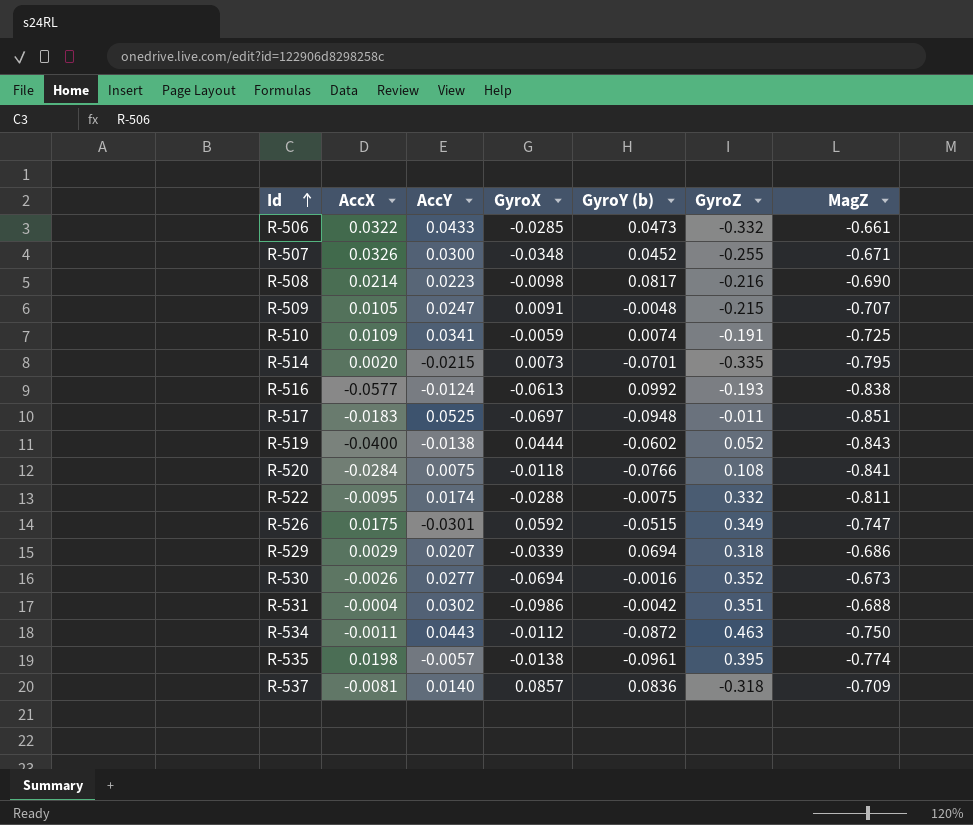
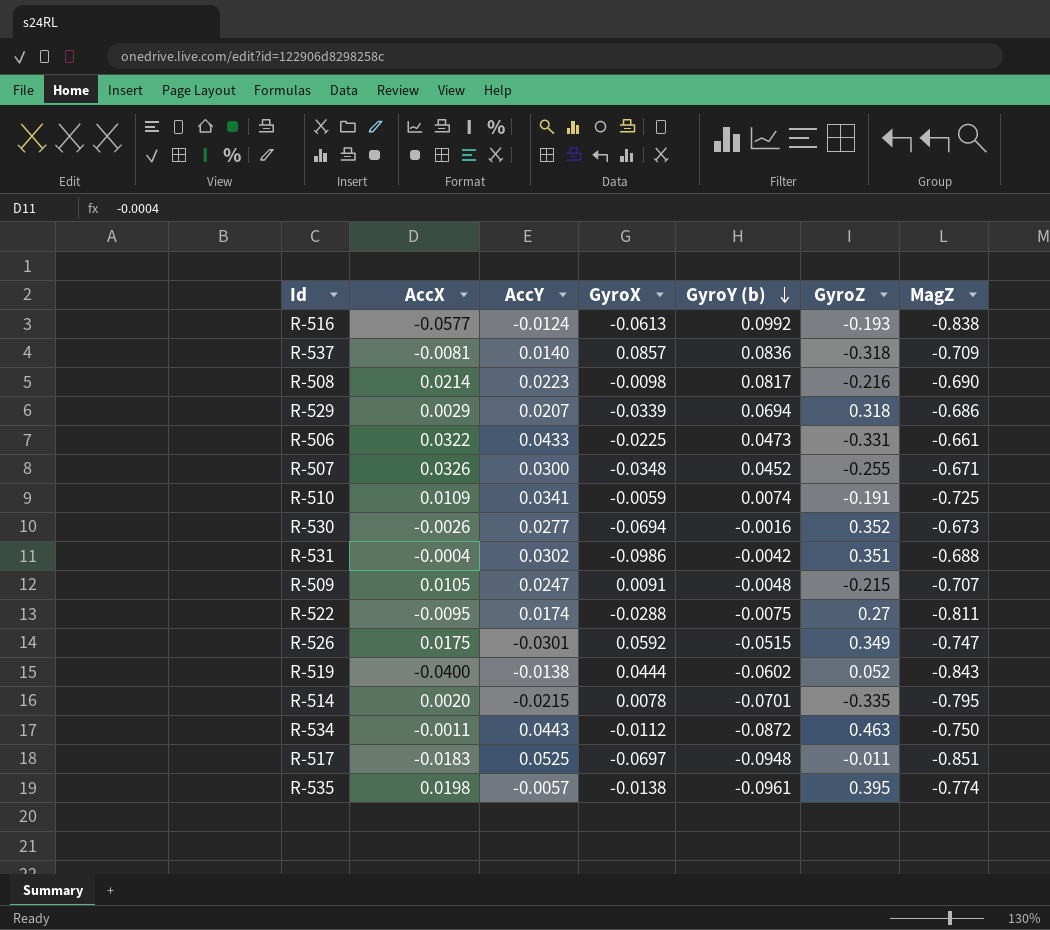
row order: Id ascending -> GyroY (b) descending
row R-520: -0.0284 | 0.0075 | -0.0118 | -0.0766 | 0.108 | -0.841 -> none
R-506 | GyroX: -0.0285 -> -0.0225
R-506 | GyroZ: -0.332 -> -0.331
R-522 | GyroZ: 0.332 -> 0.27
R-514 | GyroX: 0.0073 -> 0.0078

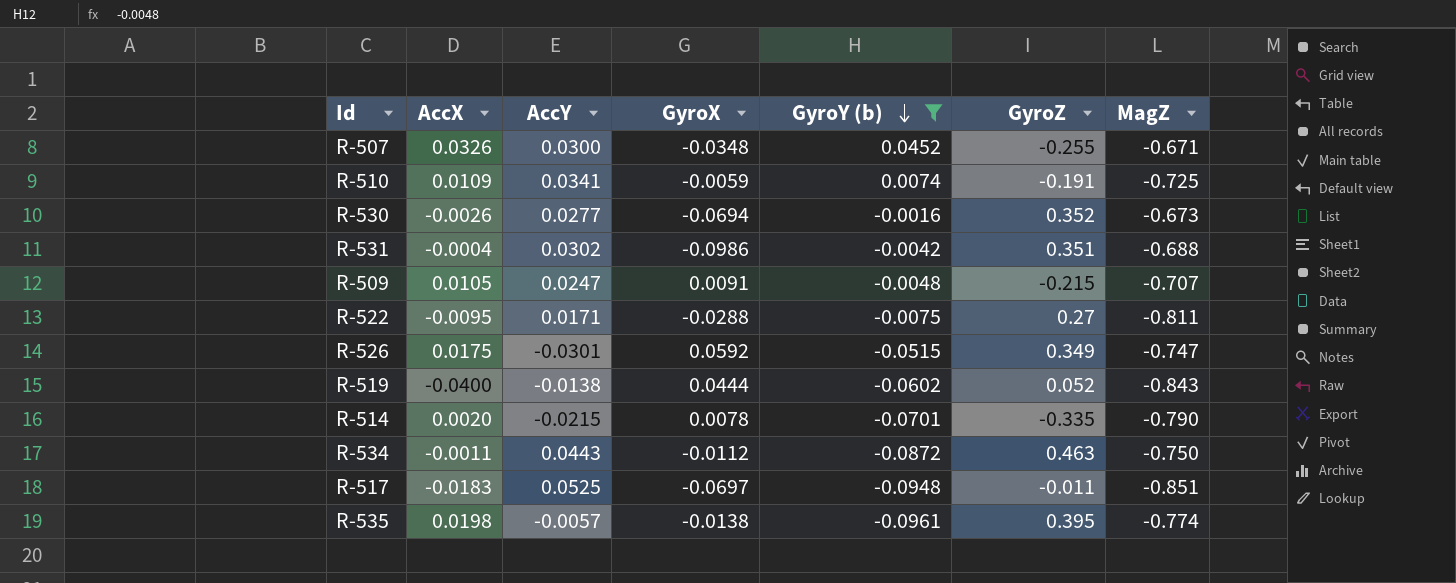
filter: none -> GyroY (b) <= 0.0452
R-522 | AccY: 0.0174 -> 0.0171
R-514 | MagZ: -0.795 -> -0.790

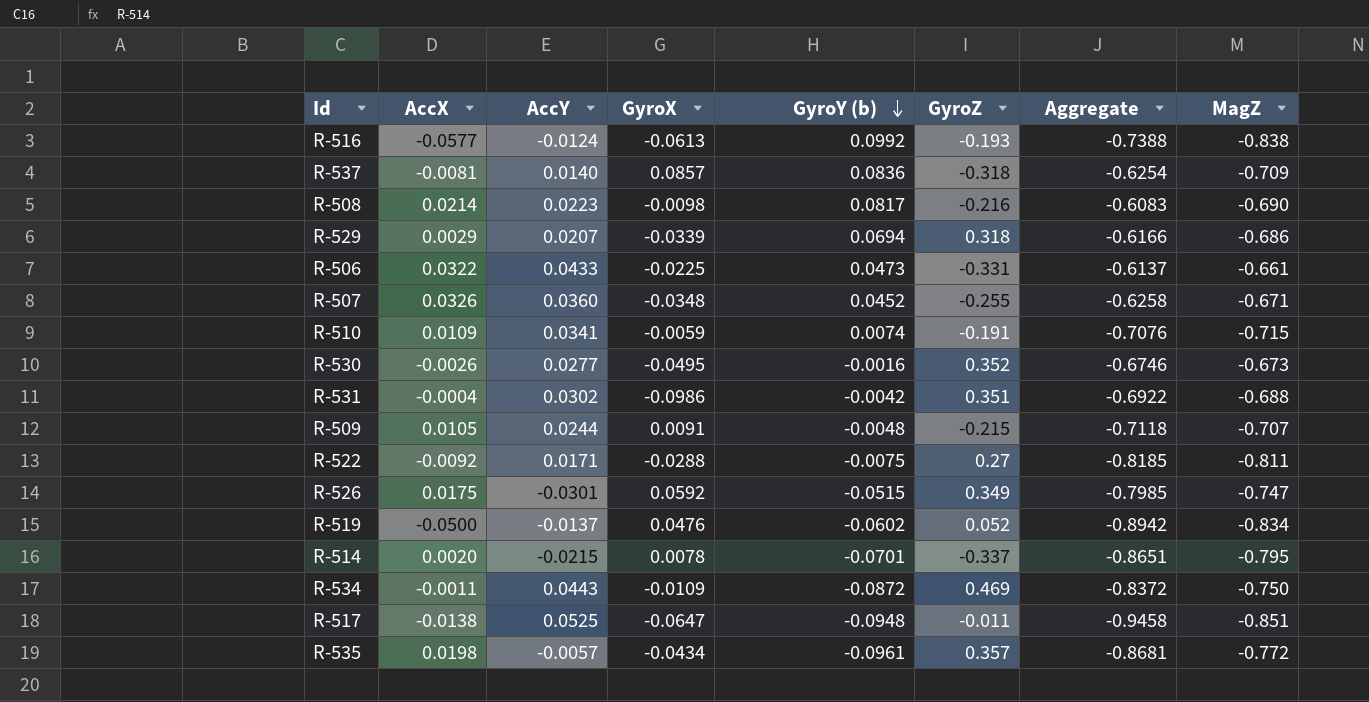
filter: GyroY (b) <= 0.0452 -> none
column Aggregate | formula: none -> [GyroY (b)] + [MagZ]
R-507 | AccY: 0.0300 -> 0.0360
R-510 | MagZ: -0.725 -> -0.715
R-530 | GyroX: -0.0694 -> -0.0495
R-509 | AccY: 0.0247 -> 0.0244
R-522 | AccX: -0.0095 -> -0.0092
R-519 | AccX: -0.0400 -> -0.0500
R-519 | AccY: -0.0138 -> -0.0137
R-519 | GyroX: 0.0444 -> 0.0476
R-519 | MagZ: -0.843 -> -0.834
R-514 | GyroZ: -0.335 -> -0.337
R-514 | MagZ: -0.790 -> -0.795
R-534 | GyroX: -0.0112 -> -0.0109
R-534 | GyroZ: 0.463 -> 0.469
R-517 | AccX: -0.0183 -> -0.0138
R-517 | GyroX: -0.0697 -> -0.0647
R-535 | GyroX: -0.0138 -> -0.0434
R-535 | GyroZ: 0.395 -> 0.357
R-535 | MagZ: -0.774 -> -0.772

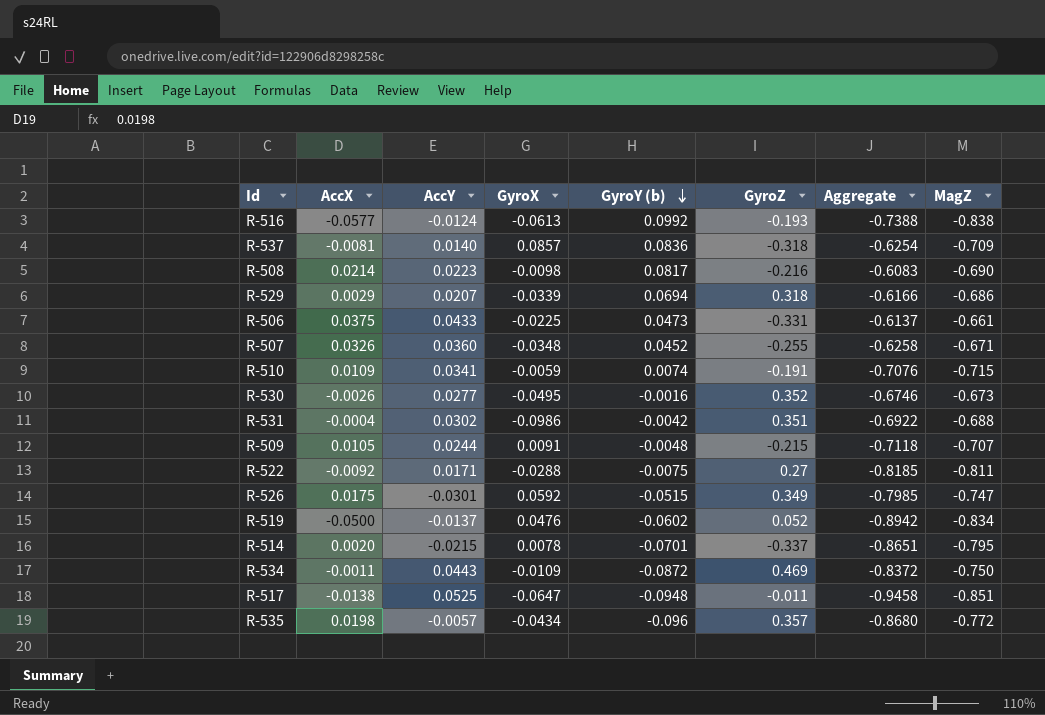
R-506 | AccX: 0.0322 -> 0.0375
R-535 | GyroY (b): -0.0961 -> -0.096
R-535 | Aggregate: -0.8681 -> -0.8680

